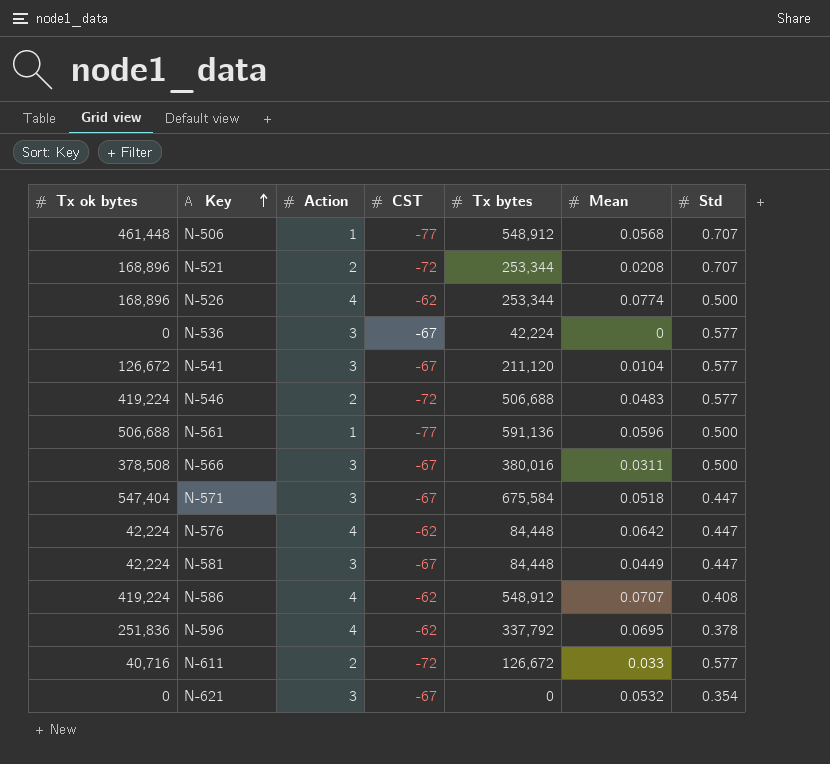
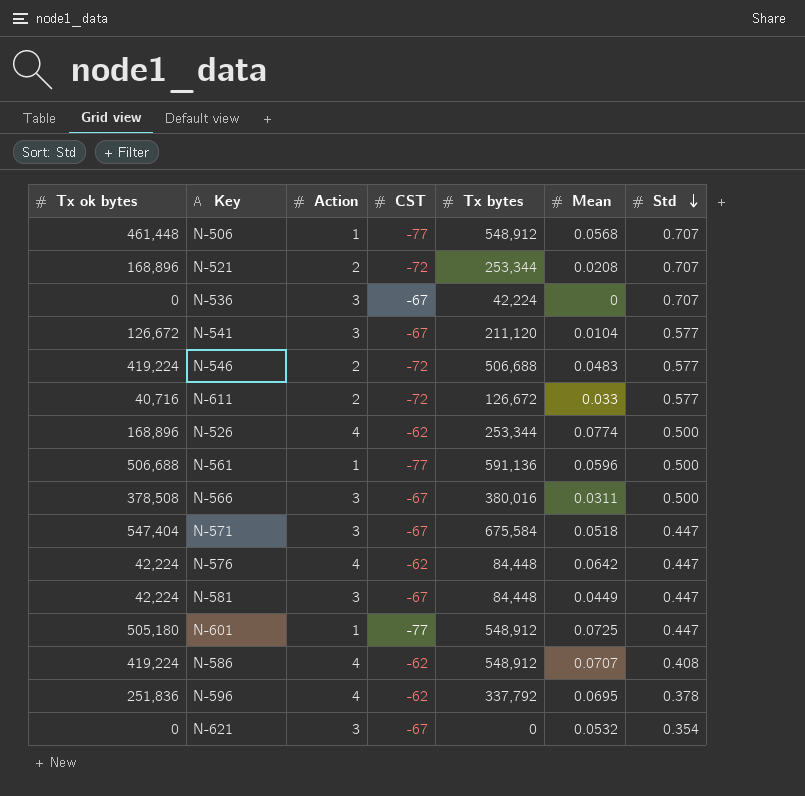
row order: Key ascending -> Std descending
N-536 | Std: 0.577 -> 0.707
row N-601: none -> 505,180 | 1 | -77 | 548,912 | 0.0725 | 0.447

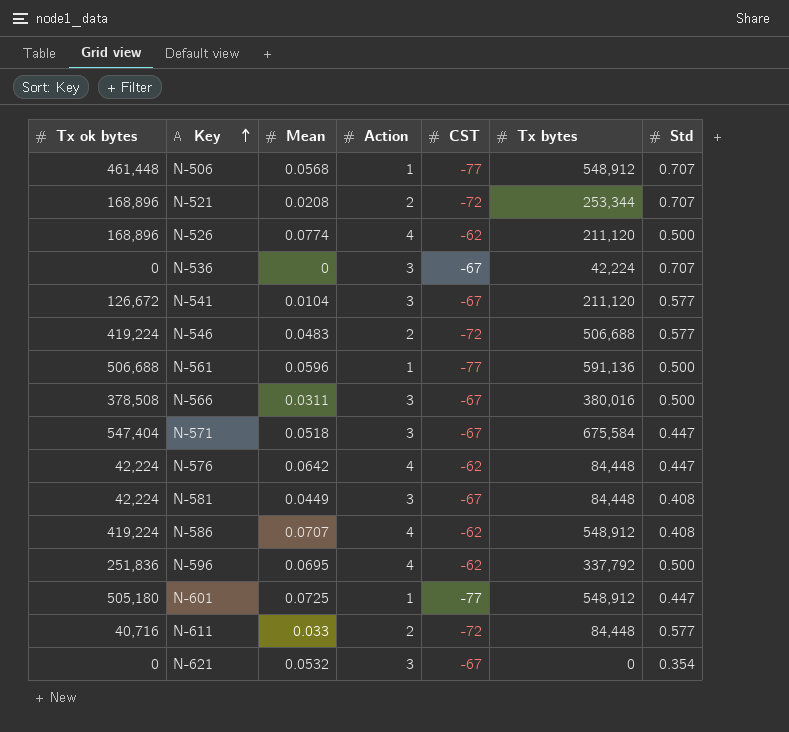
row order: Std descending -> Key ascending
column Mean | position: 6 -> 3
N-526 | Tx bytes: 253,344 -> 211,120
N-581 | Std: 0.447 -> 0.408
N-596 | Std: 0.378 -> 0.500
N-611 | Tx bytes: 126,672 -> 84,448

